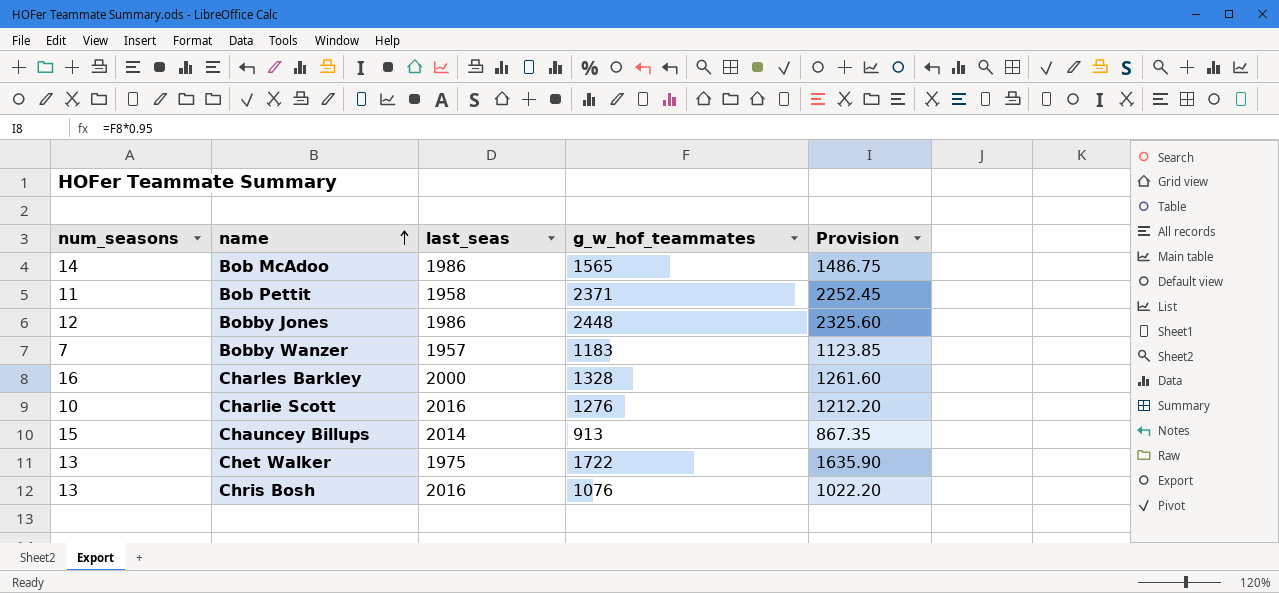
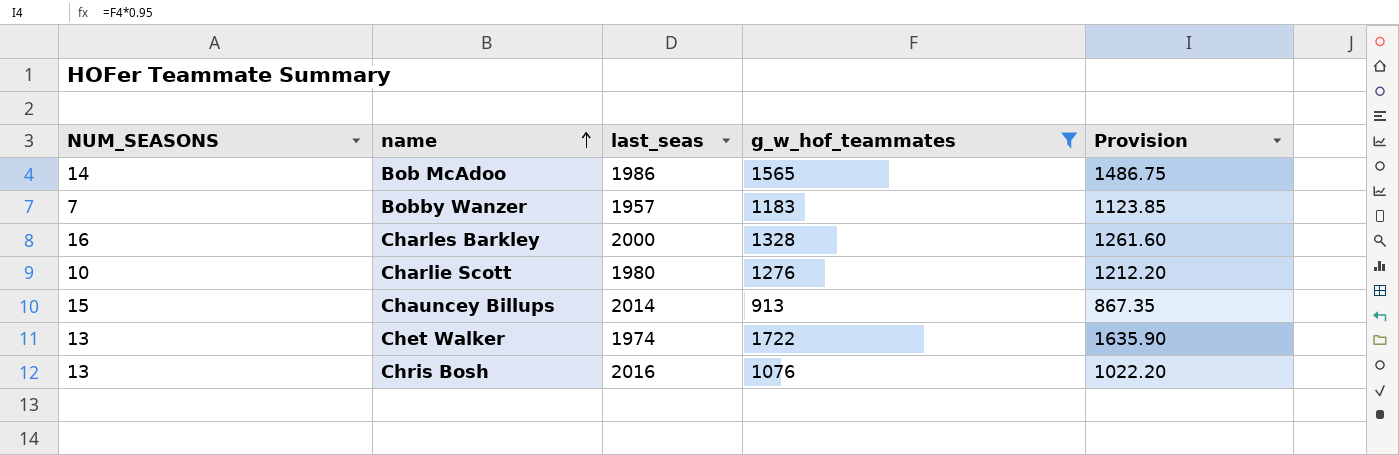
filter: none -> g_w_hof_teammates <= 1722
column name: num_seasons -> NUM_SEASONS
Charlie Scott | last_seas: 2016 -> 1980
Chet Walker | last_seas: 1975 -> 1974

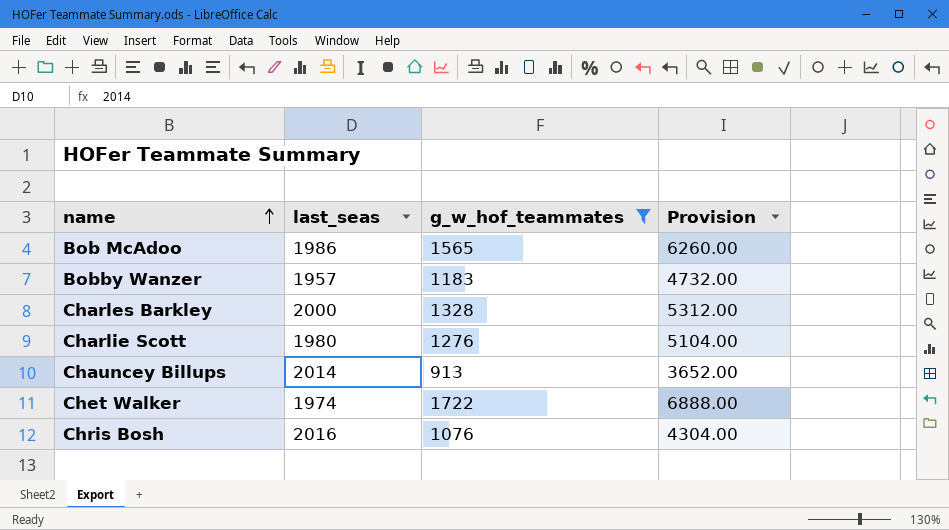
column NUM_SEASONS | position: 1 -> none
column Provision | formula: [g_w_hof_teammates] * 0.95 -> [g_w_hof_teammates] * 4

